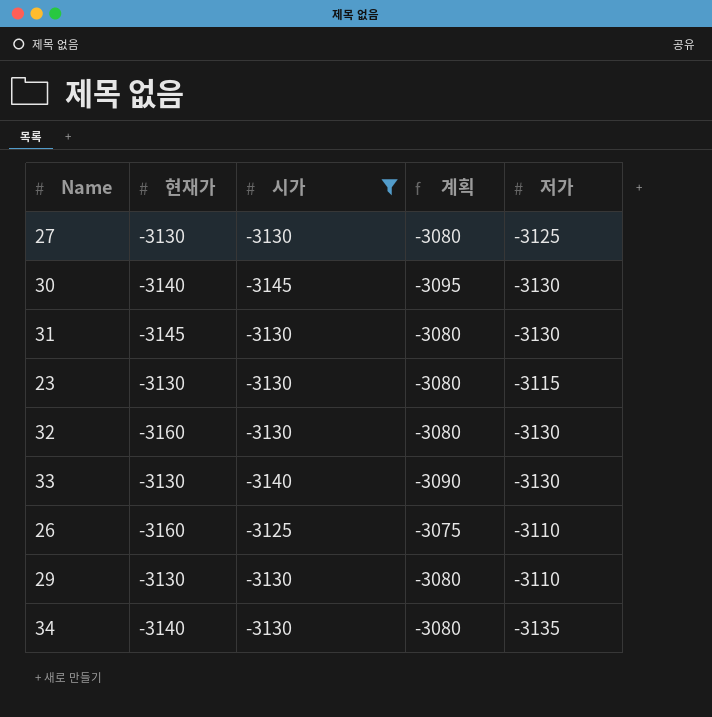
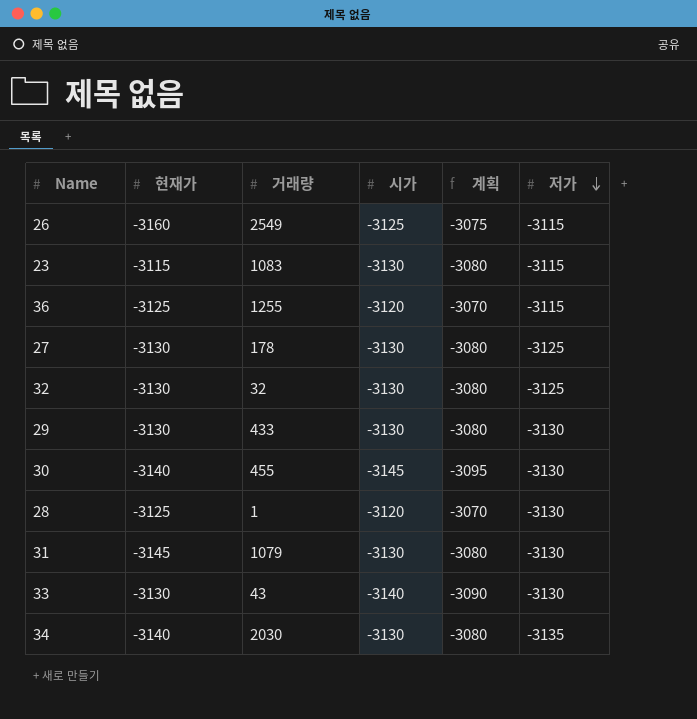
filter: 시가 != -3120 -> none
row order: none -> 저가 descending
column 거래량 | position: none -> 3
26 | 저가: -3110 -> -3115
23 | 현재가: -3130 -> -3115
32 | 현재가: -3160 -> -3130
32 | 저가: -3130 -> -3125
29 | 저가: -3110 -> -3130

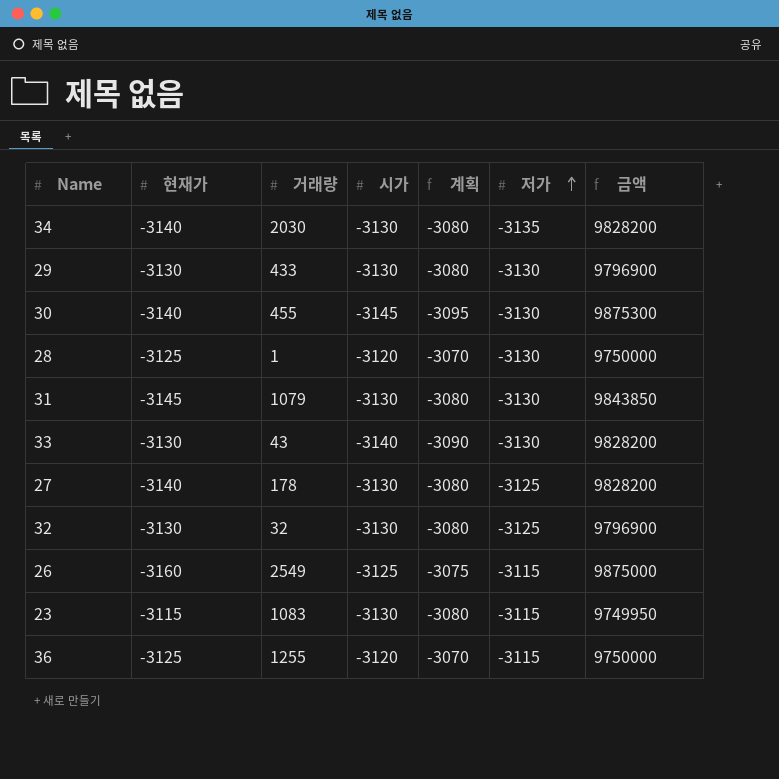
row order: 저가 descending -> 저가 ascending
column 금액 | formula: none -> [현재가] * [시가]
27 | 현재가: -3130 -> -3140

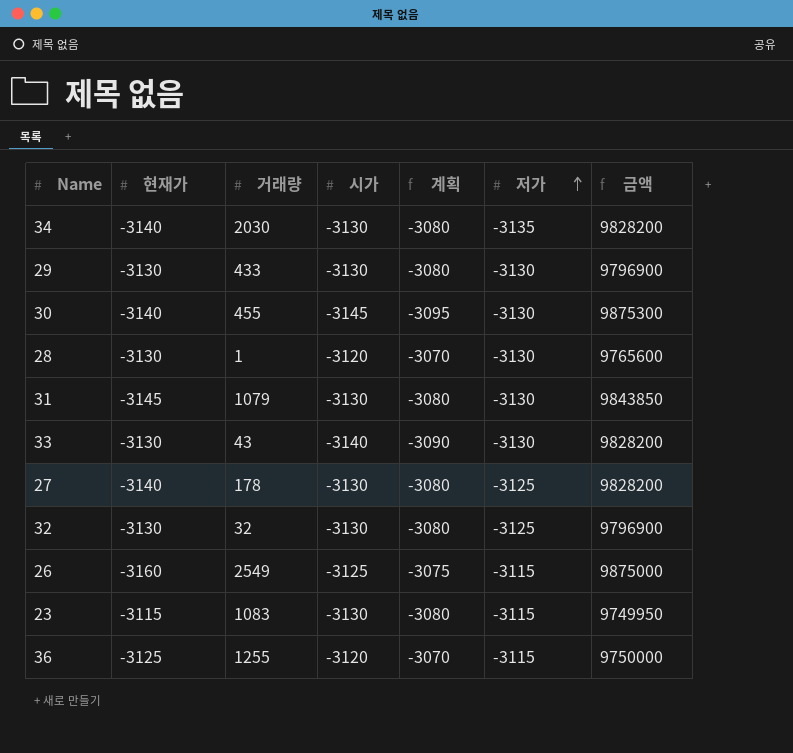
28 | 현재가: -3125 -> -3130
28 | 금액: 9750000 -> 9765600

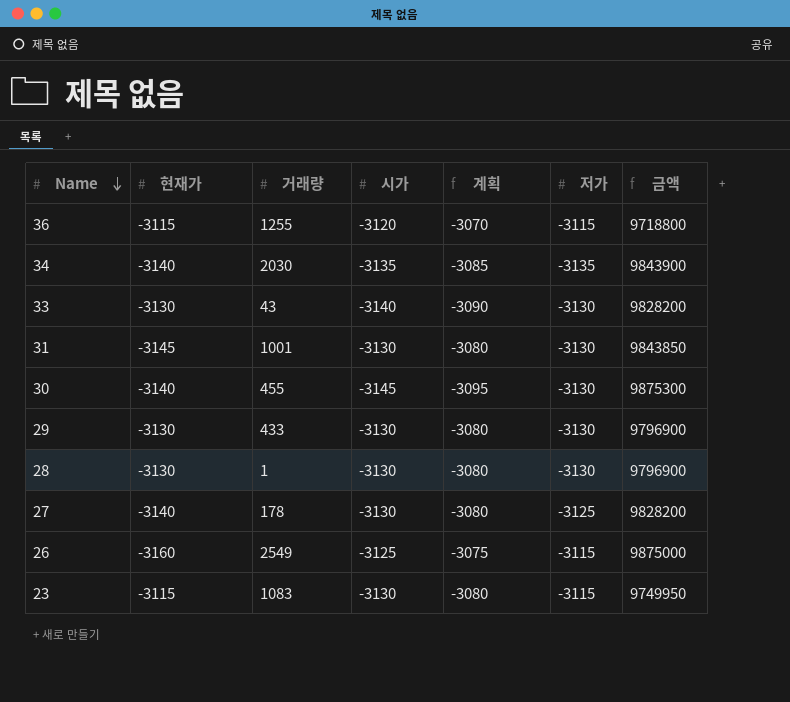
row order: 저가 ascending -> Name descending
row 32: -3130 | 32 | -3130 | -3080 | -3125 | 9796900 -> none
36 | 현재가: -3125 -> -3115
36 | 금액: 9750000 -> 9718800
34 | 시가: -3130 -> -3135
34 | 계획: -3080 -> -3085
34 | 금액: 9828200 -> 9843900
31 | 거래량: 1079 -> 1001
28 | 시가: -3120 -> -3130
28 | 계획: -3070 -> -3080
28 | 금액: 9765600 -> 9796900

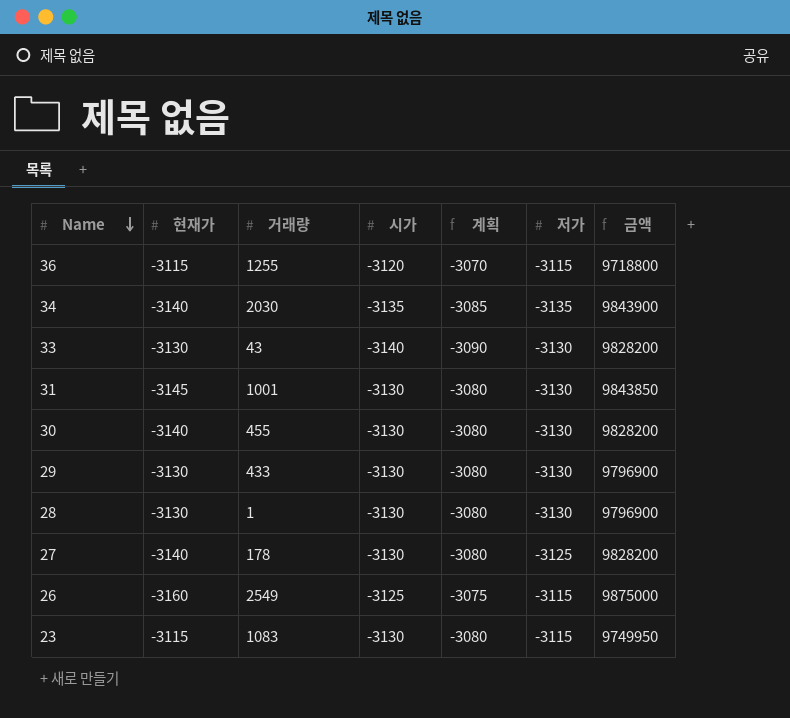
30 | 시가: -3145 -> -3130
30 | 계획: -3095 -> -3080
30 | 금액: 9875300 -> 9828200

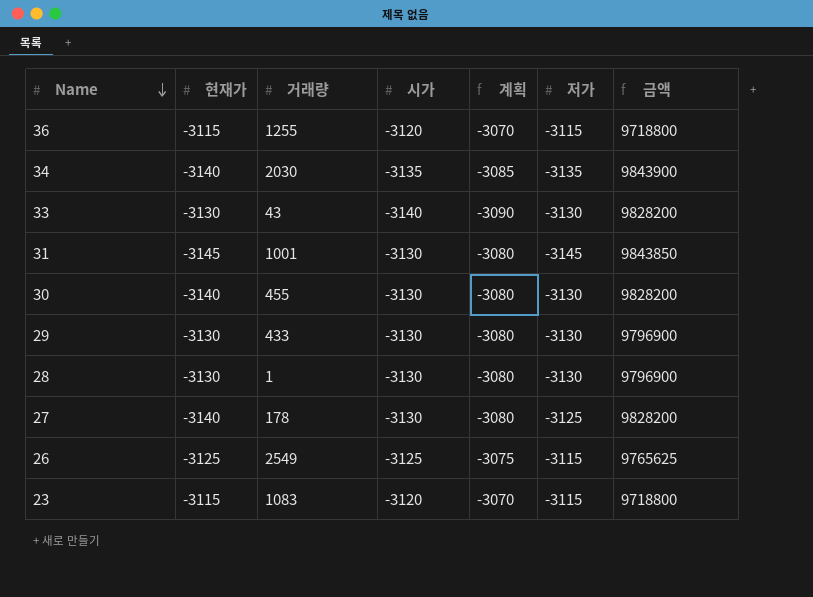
31 | 저가: -3130 -> -3145
26 | 현재가: -3160 -> -3125
26 | 금액: 9875000 -> 9765625
23 | 시가: -3130 -> -3120
23 | 계획: -3080 -> -3070
23 | 금액: 9749950 -> 9718800

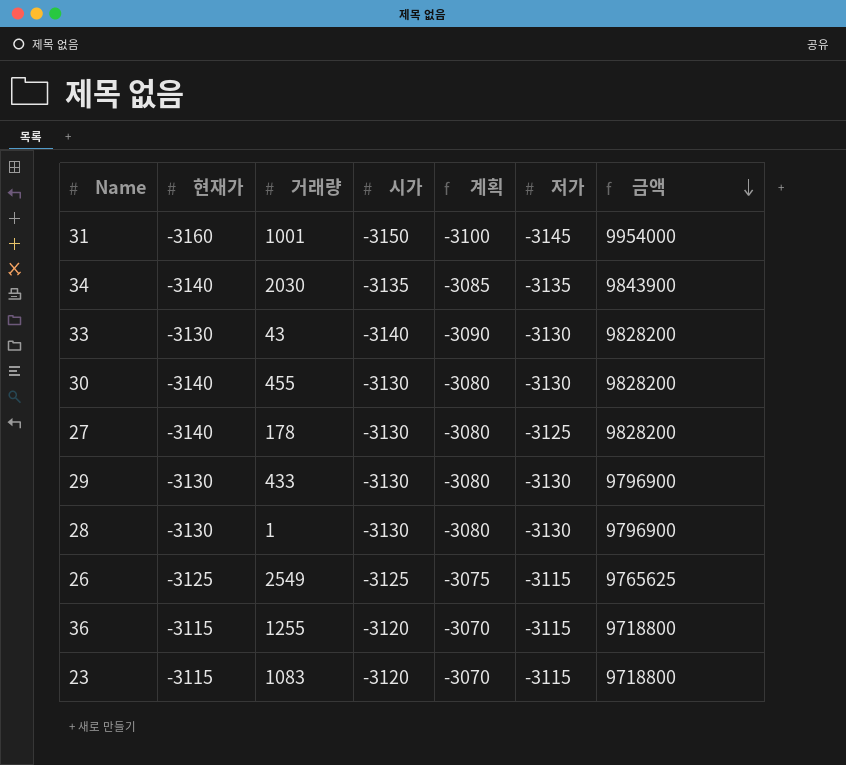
row order: Name descending -> 금액 descending
31 | 현재가: -3145 -> -3160
31 | 시가: -3130 -> -3150
31 | 계획: -3080 -> -3100
31 | 금액: 9843850 -> 9954000

